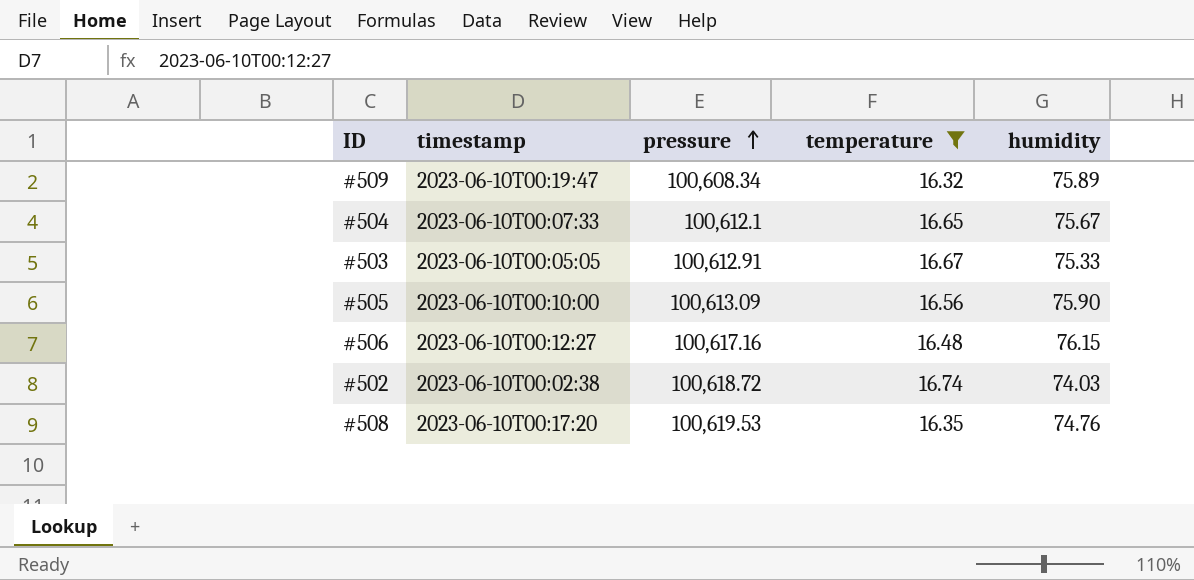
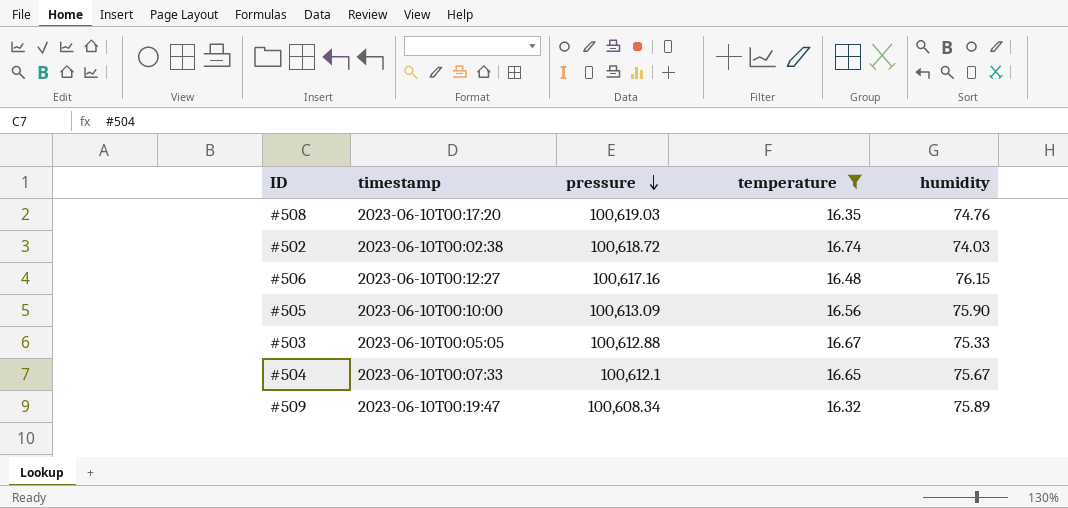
row order: pressure ascending -> pressure descending
#508 | pressure: 100,619.53 -> 100,619.03
#503 | pressure: 100,612.91 -> 100,612.88

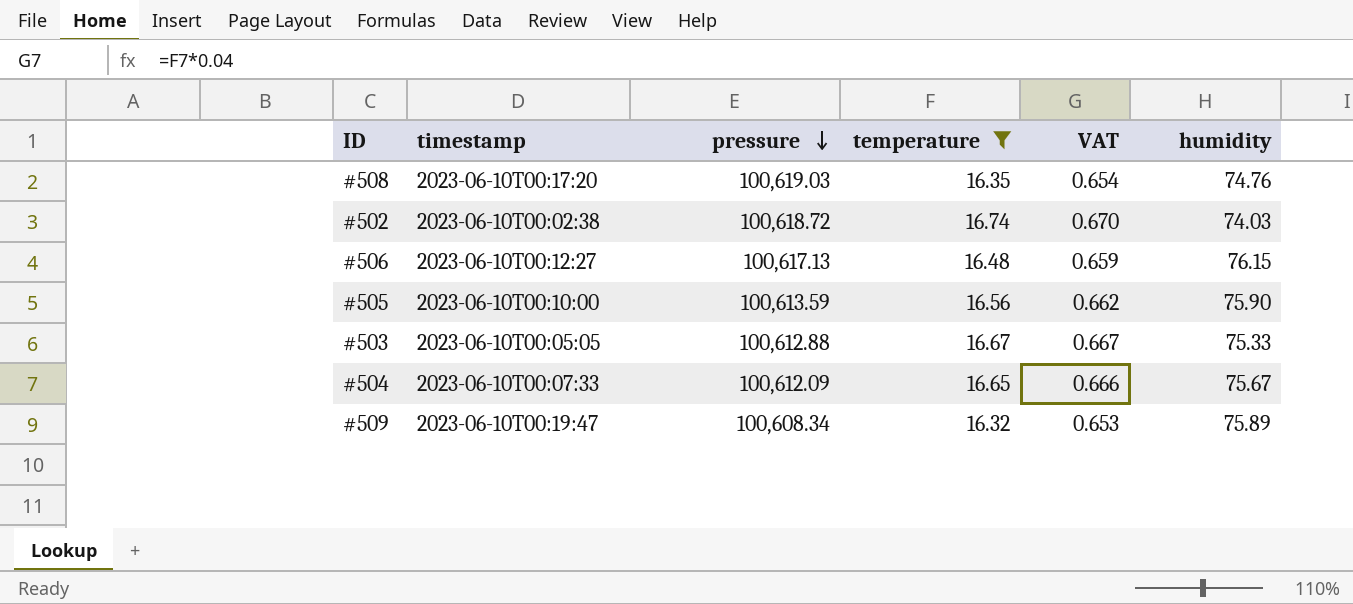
column VAT | formula: none -> [temperature] * 0.04
#506 | pressure: 100,617.16 -> 100,617.13
#505 | pressure: 100,613.09 -> 100,613.59
#504 | pressure: 100,612.1 -> 100,612.09

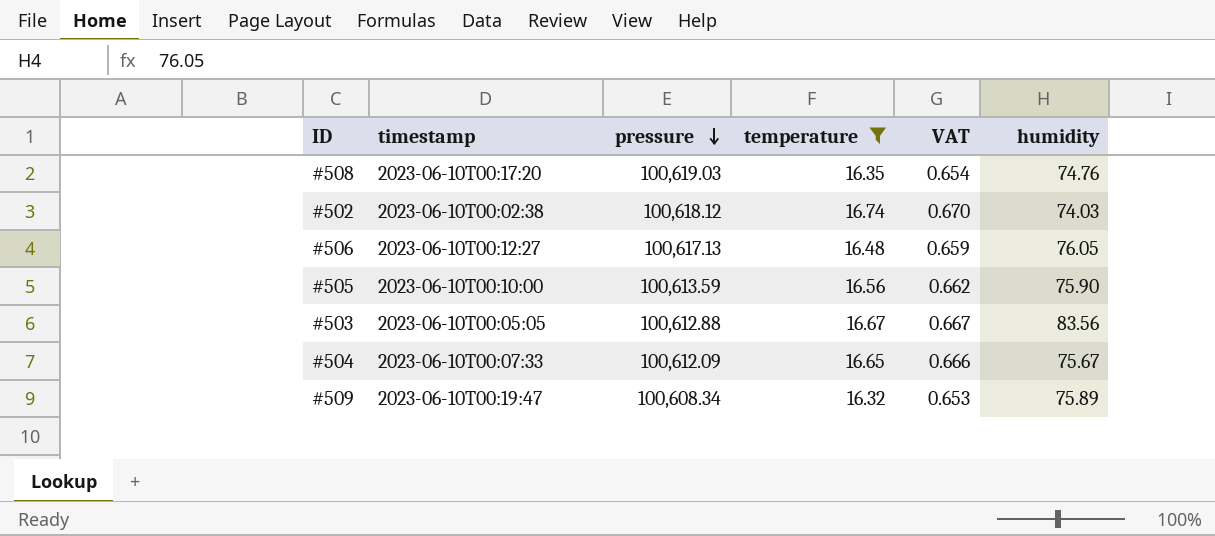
#502 | pressure: 100,618.72 -> 100,618.12
#506 | humidity: 76.15 -> 76.05
#503 | humidity: 75.33 -> 83.56

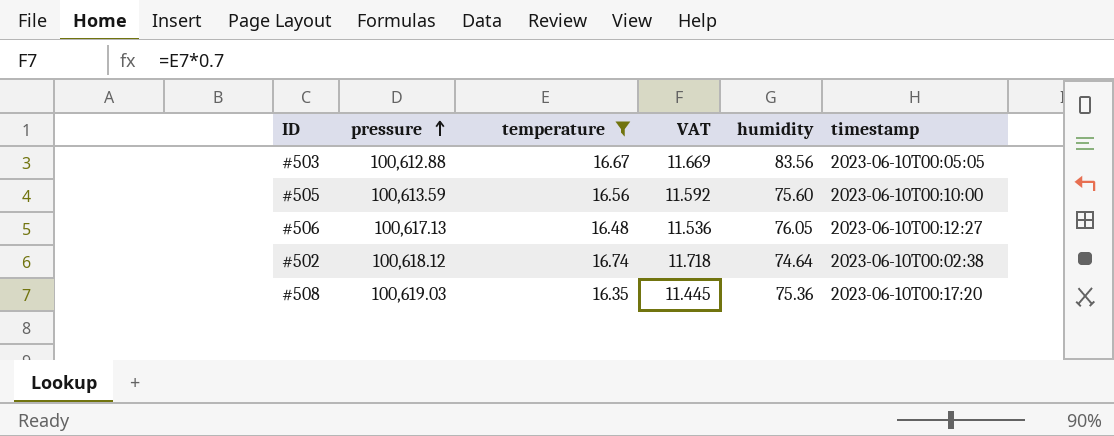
row order: pressure descending -> pressure ascending
column VAT | formula: [temperature] * 0.04 -> [temperature] * 0.7
column timestamp | position: 2 -> 6
row #504: 2023-06-10T00:07:33 | 100,612.09 | 16.65 | 0.666 | 75.67 -> none
row #509: 2023-06-10T00:19:47 | 100,608.34 | 16.32 | 0.653 | 75.89 -> none
#505 | humidity: 75.90 -> 75.60
#502 | humidity: 74.03 -> 74.64
#508 | humidity: 74.76 -> 75.36

